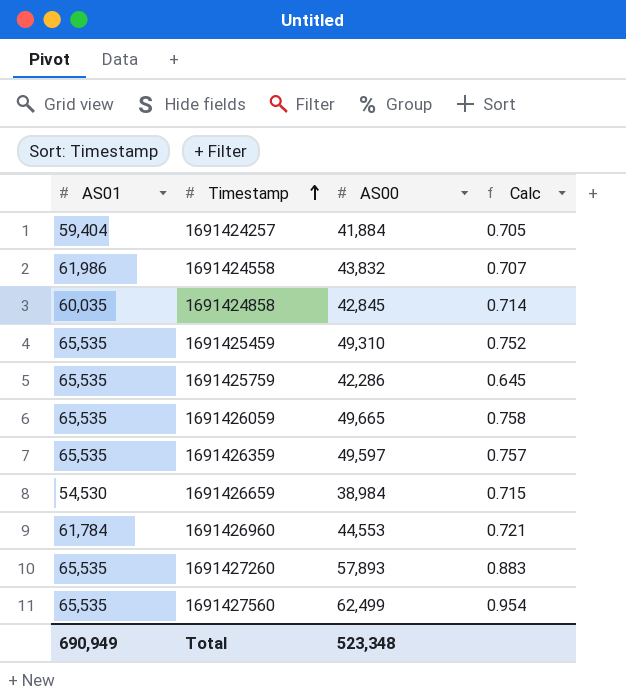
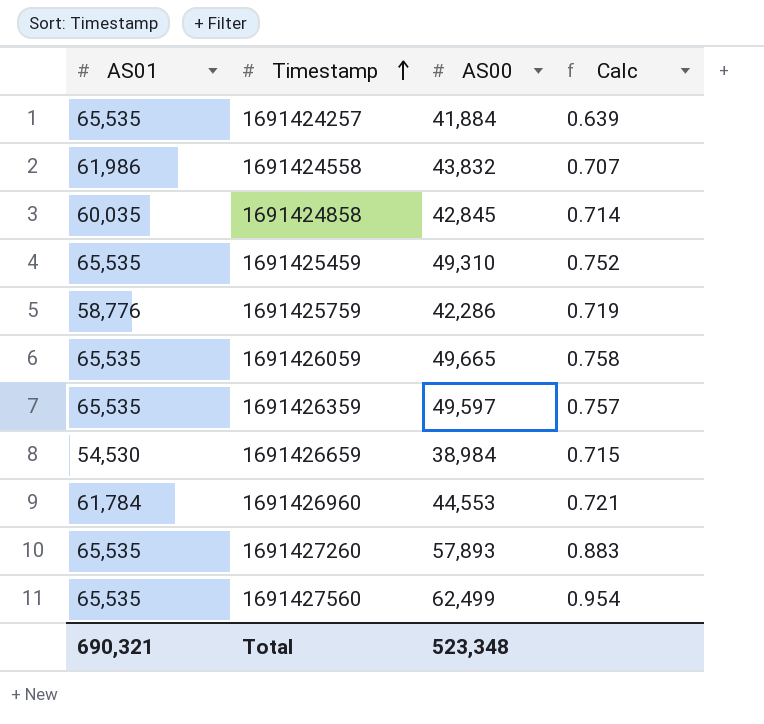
1691424257 | AS01: 59,404 -> 65,535
1691424257 | Calc: 0.705 -> 0.639
1691425759 | AS01: 65,535 -> 58,776
1691425759 | Calc: 0.645 -> 0.719
Total | AS01: 690,949 -> 690,321

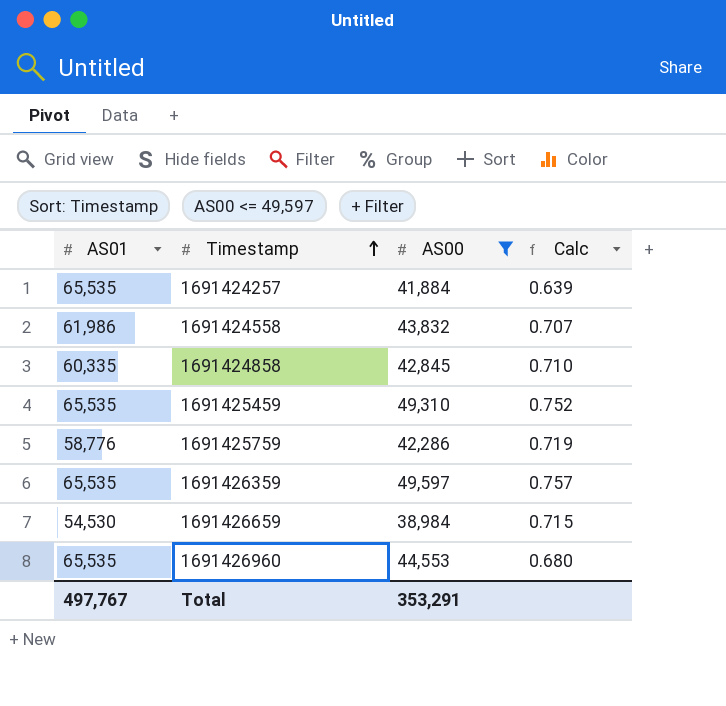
filter: none -> AS00 <= 49,597
1691424858 | AS01: 60,035 -> 60,335
1691424858 | Calc: 0.714 -> 0.710
1691426960 | AS01: 61,784 -> 65,535
1691426960 | Calc: 0.721 -> 0.680
Total | AS01: 690,321 -> 497,767
Total | AS00: 523,348 -> 353,291

